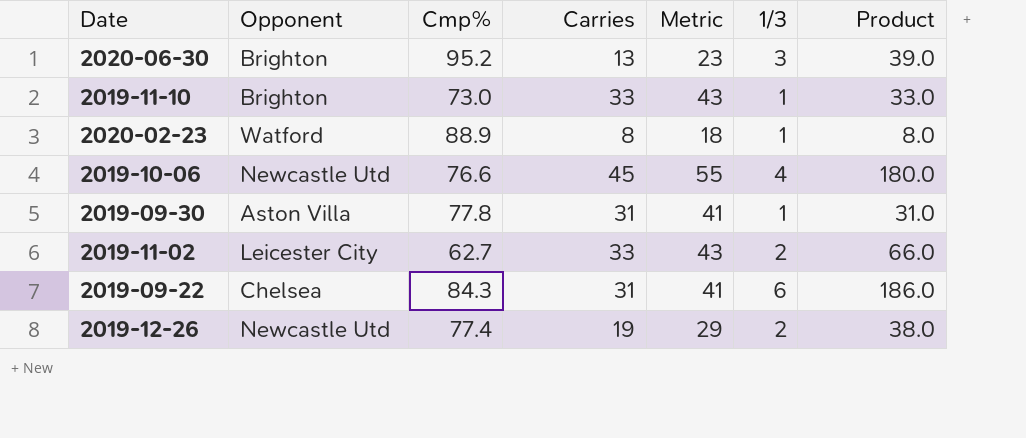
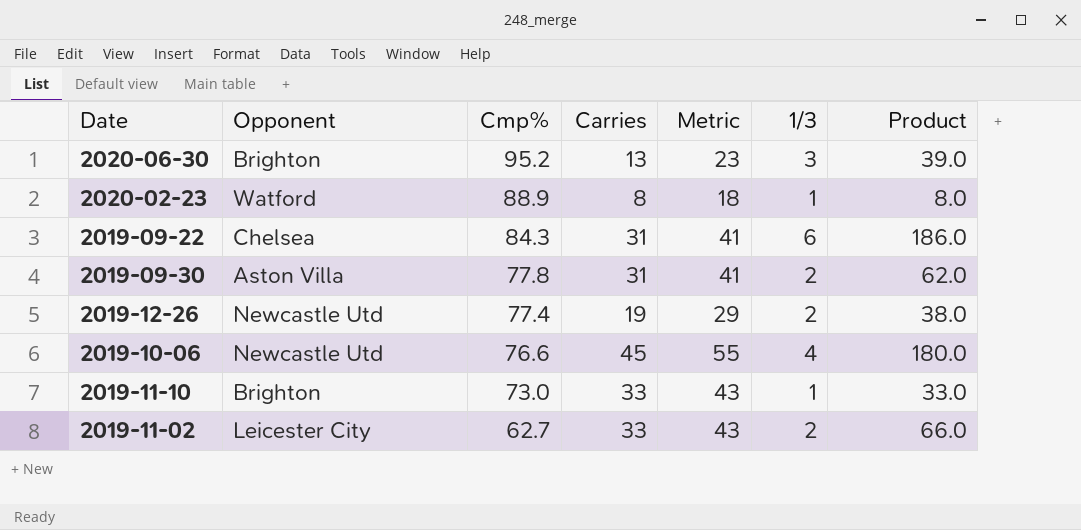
row order: none -> Cmp% descending
2019-09-30 | 1/3: 1 -> 2
2019-09-30 | Product: 31.0 -> 62.0

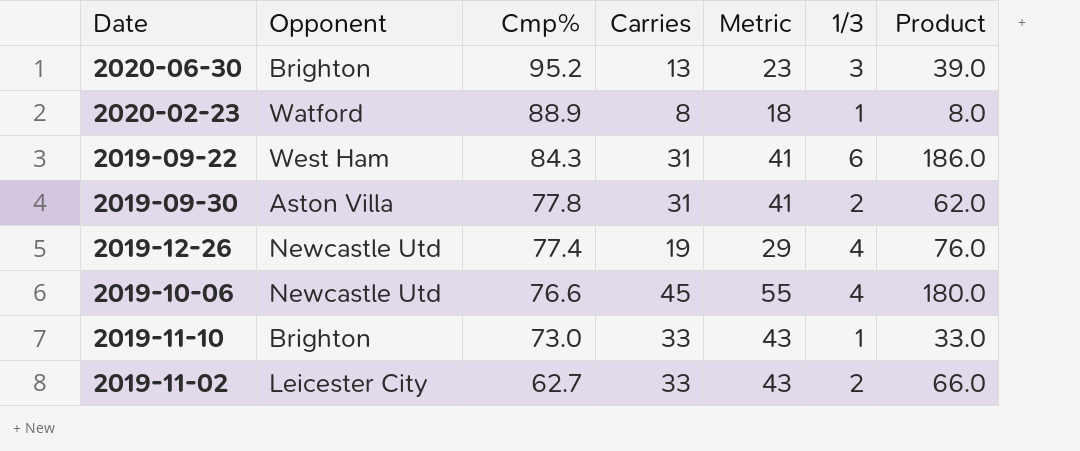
2019-09-22 | Opponent: Chelsea -> West Ham
2019-12-26 | 1/3: 2 -> 4
2019-12-26 | Product: 38.0 -> 76.0

